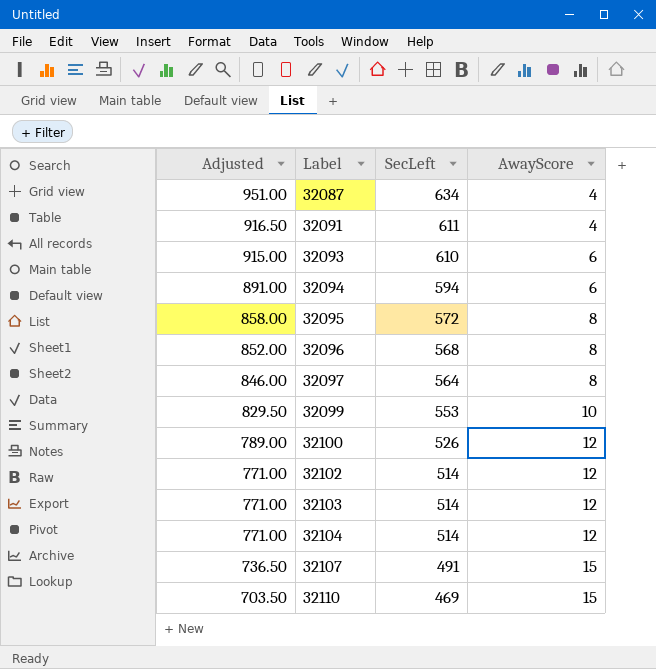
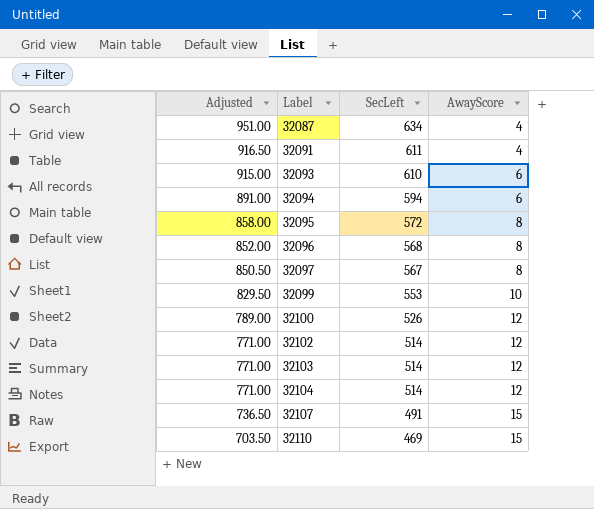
32097 | Adjusted: 846.00 -> 850.50
32097 | SecLeft: 564 -> 567

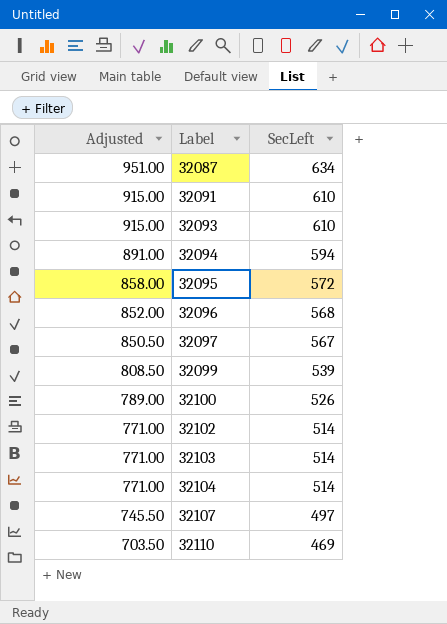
column AwayScore | position: 4 -> none
32091 | Adjusted: 916.50 -> 915.00
32091 | SecLeft: 611 -> 610
32099 | Adjusted: 829.50 -> 808.50
32099 | SecLeft: 553 -> 539
32107 | Adjusted: 736.50 -> 745.50
32107 | SecLeft: 491 -> 497

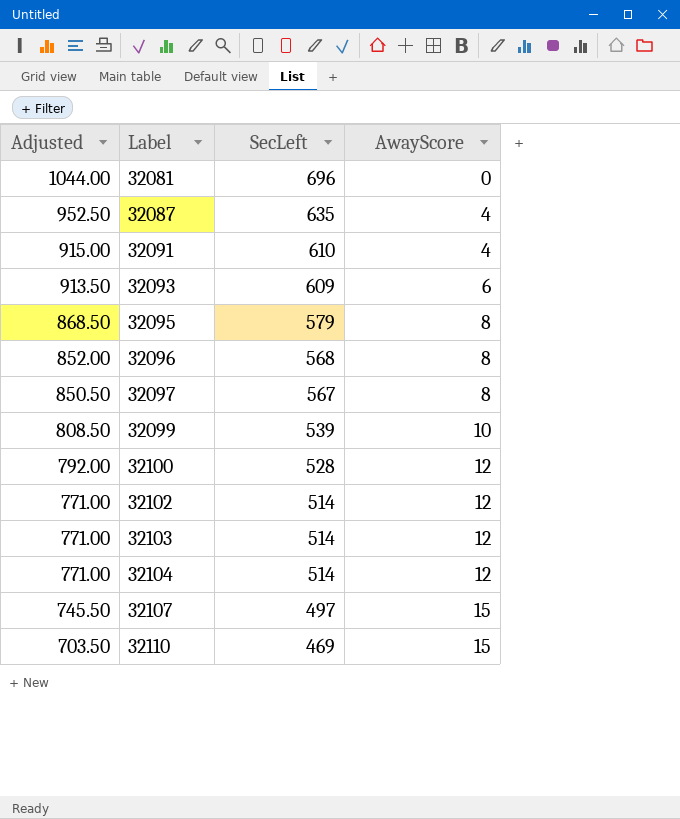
column AwayScore | position: none -> 4
row 32094: 891.00 | 594 -> none
row 32081: none -> 1044.00 | 696 | 0
32087 | Adjusted: 951.00 -> 952.50
32087 | SecLeft: 634 -> 635
32093 | Adjusted: 915.00 -> 913.50
32093 | SecLeft: 610 -> 609
32095 | Adjusted: 858.00 -> 868.50
32095 | SecLeft: 572 -> 579
32100 | Adjusted: 789.00 -> 792.00
32100 | SecLeft: 526 -> 528

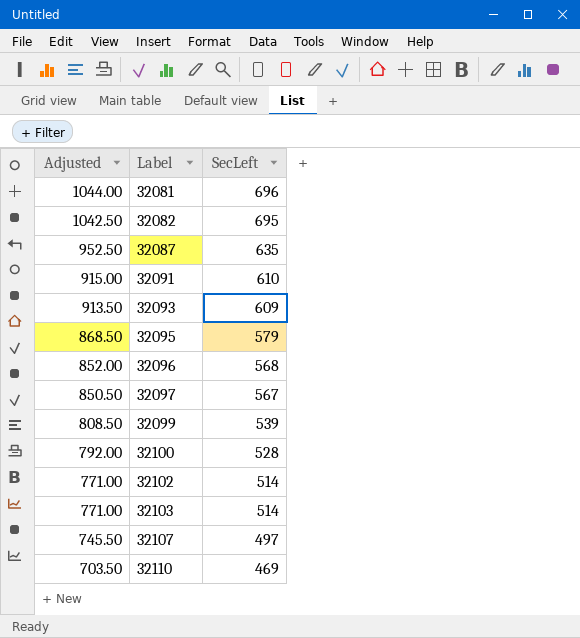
column AwayScore | position: 4 -> none
row 32104: 771.00 | 514 | 12 -> none
row 32082: none -> 1042.50 | 695

